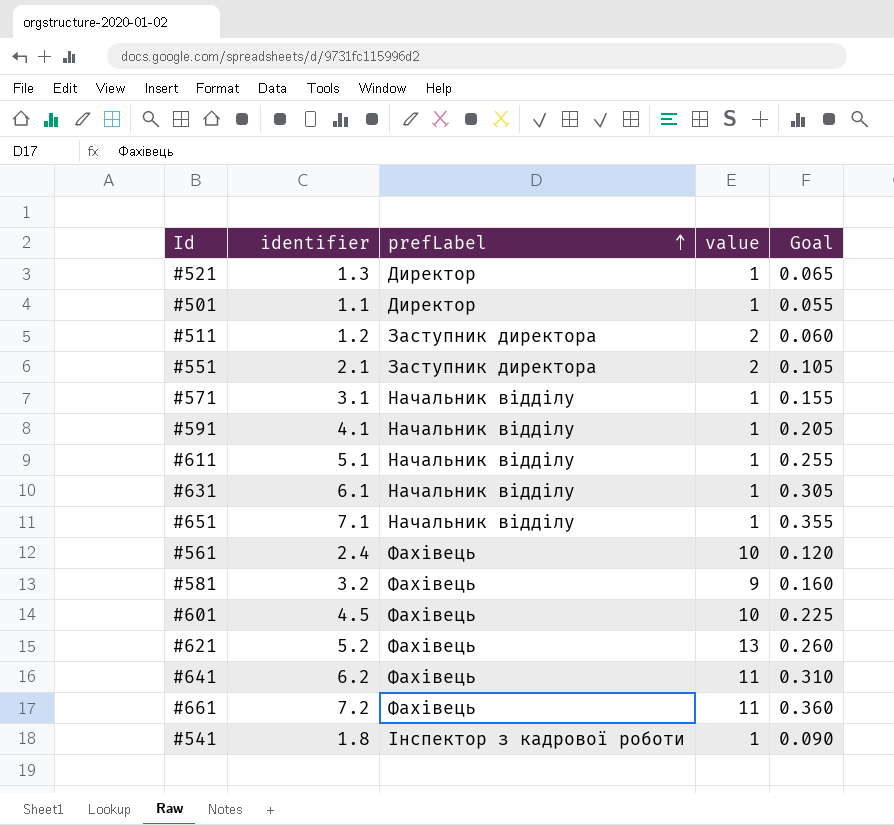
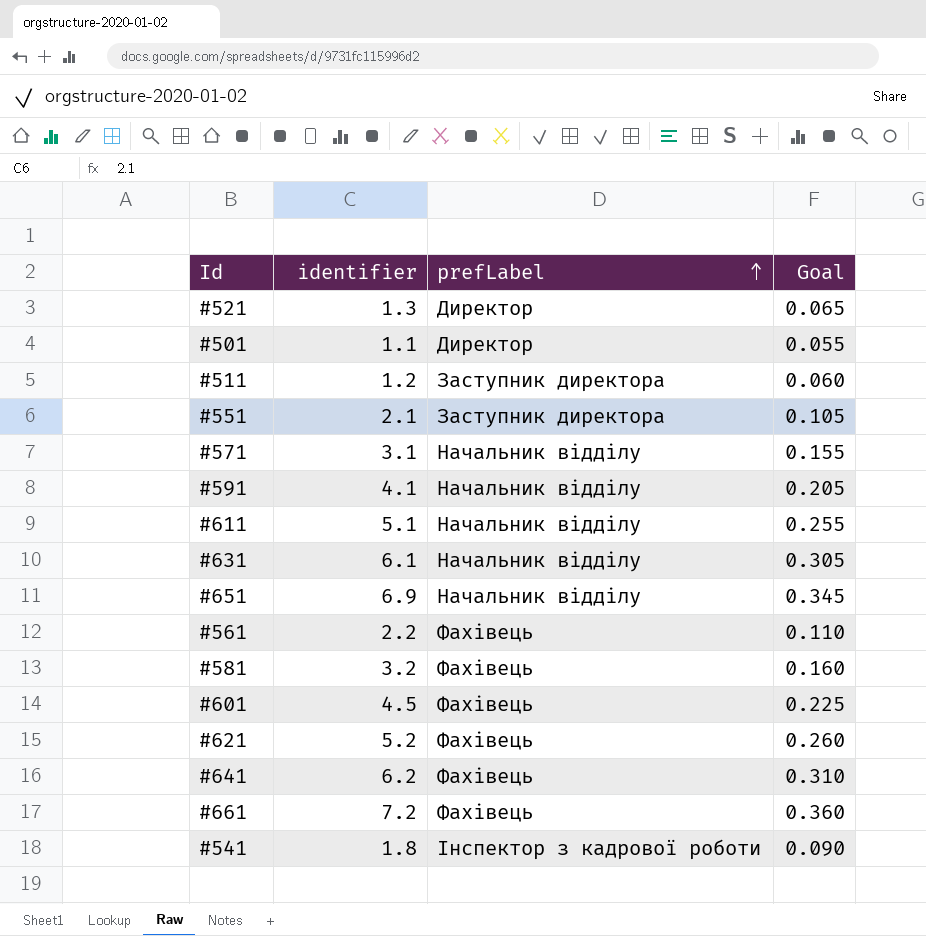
column value | position: 4 -> none
#651 | identifier: 7.1 -> 6.9
#651 | Goal: 0.355 -> 0.345
#561 | identifier: 2.4 -> 2.2
#561 | Goal: 0.120 -> 0.110

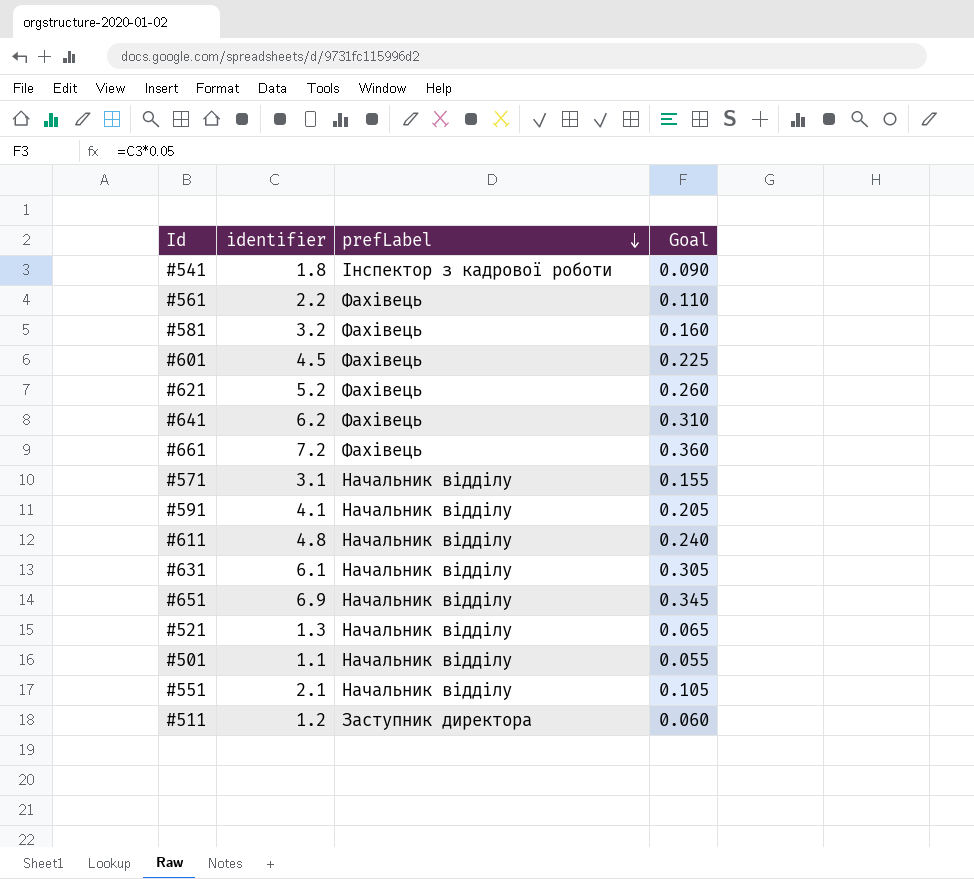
row order: prefLabel ascending -> prefLabel descending
#611 | identifier: 5.1 -> 4.8
#611 | Goal: 0.255 -> 0.240
#521 | prefLabel: Директор -> Начальник відділу
#501 | prefLabel: Директор -> Начальник відділу
#551 | prefLabel: Заступник директора -> Начальник відділу

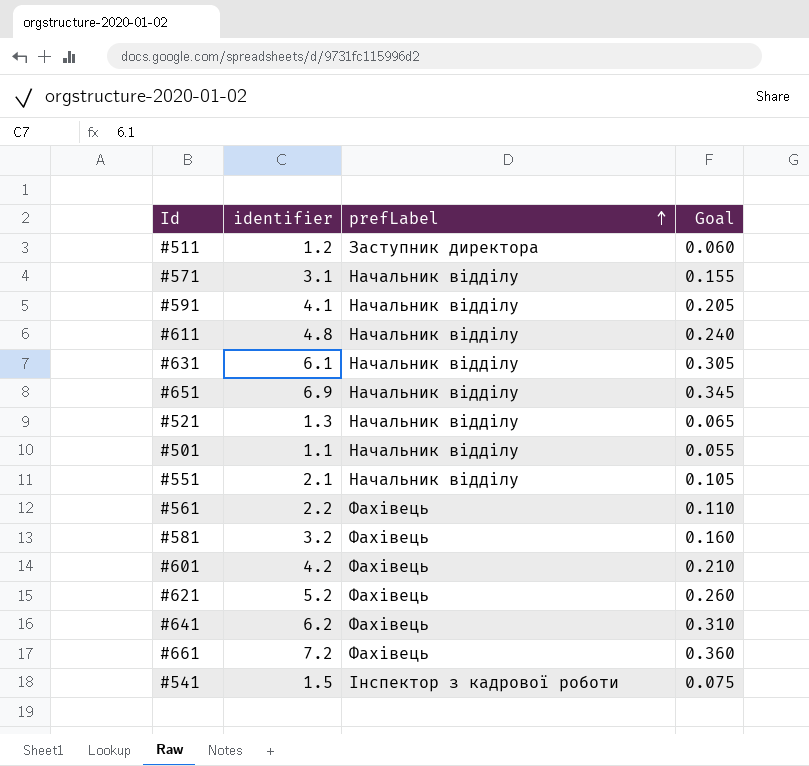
row order: prefLabel descending -> prefLabel ascending
#601 | identifier: 4.5 -> 4.2
#601 | Goal: 0.225 -> 0.210
#541 | identifier: 1.8 -> 1.5
#541 | Goal: 0.090 -> 0.075

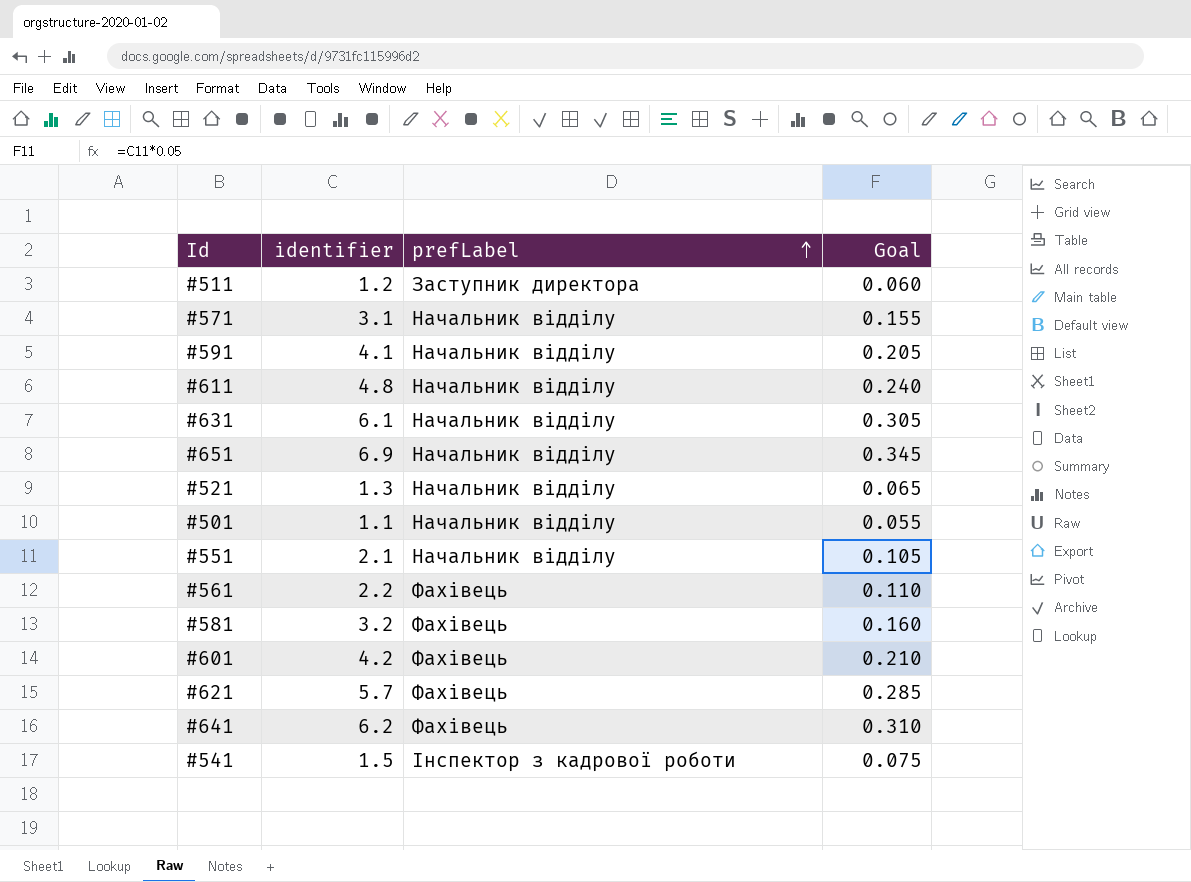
row #661: 7.2 | Фахівець | 0.360 -> none
#621 | identifier: 5.2 -> 5.7
#621 | Goal: 0.260 -> 0.285

